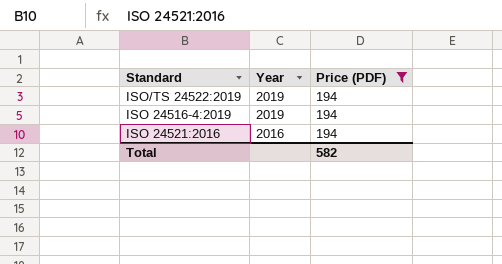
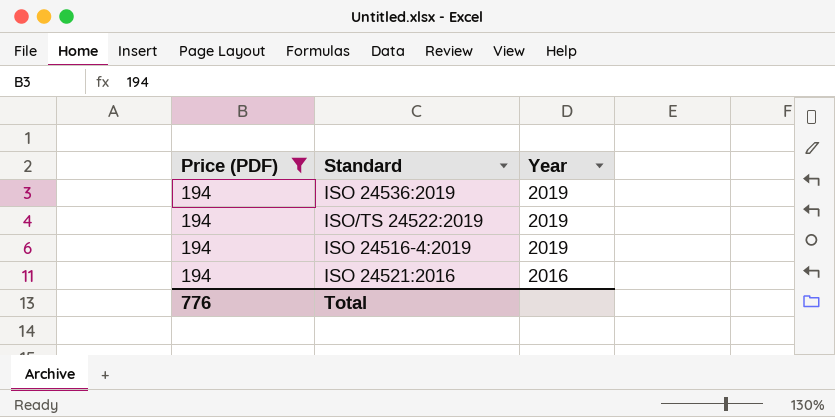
column Price (PDF) | position: 3 -> 1
row ISO 24536:2019: none -> 194 | 2019
Total | Price (PDF): 582 -> 776

